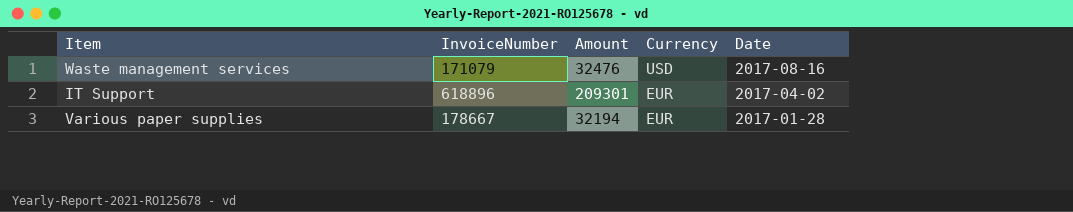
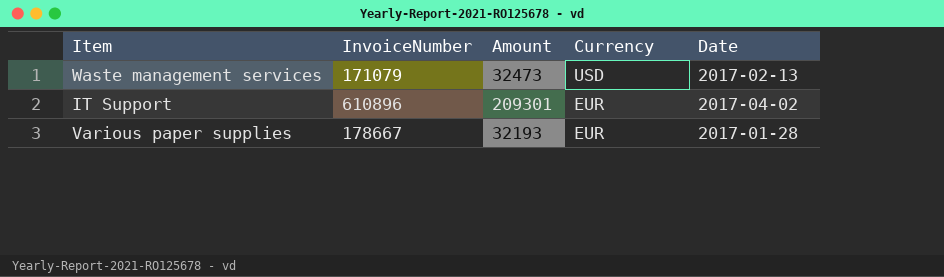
Waste management services | Amount: 32476 -> 32473
Waste management services | Date: 2017-08-16 -> 2017-02-13
IT Support | InvoiceNumber: 618896 -> 610896
Various paper supplies | Amount: 32194 -> 32193

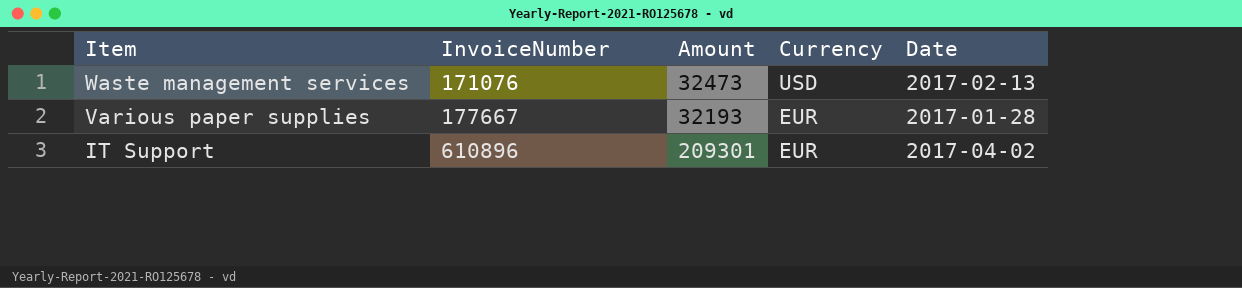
row order: Currency descending -> Item descending
Waste management services | InvoiceNumber: 171079 -> 171076
Various paper supplies | InvoiceNumber: 178667 -> 177667

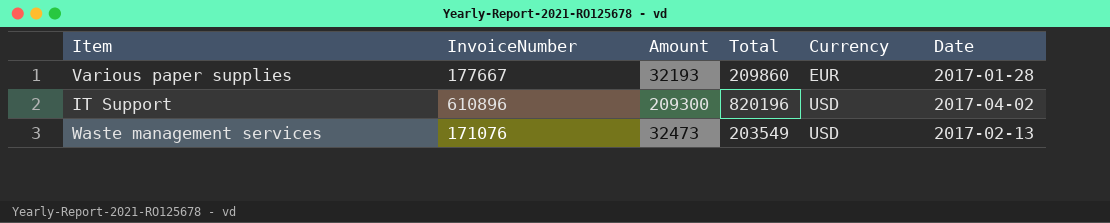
row order: Item descending -> Currency ascending
column Total | formula: none -> [InvoiceNumber] + [Amount]
IT Support | Amount: 209301 -> 209300
IT Support | Currency: EUR -> USD

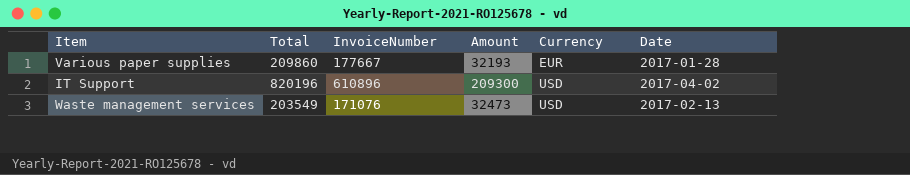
column Total | position: 4 -> 2

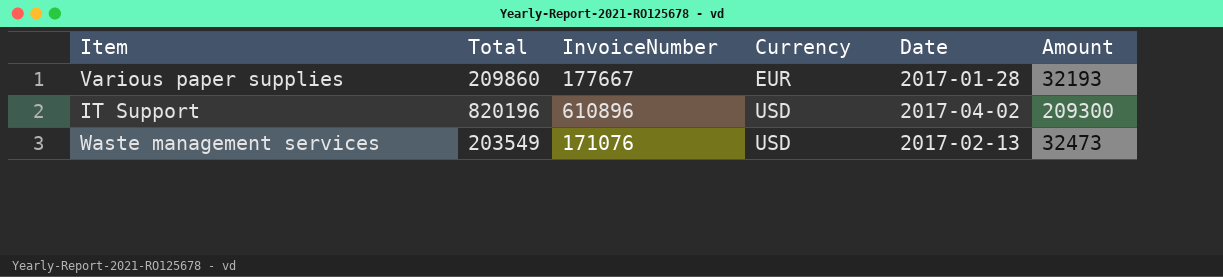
column Amount | position: 4 -> 6

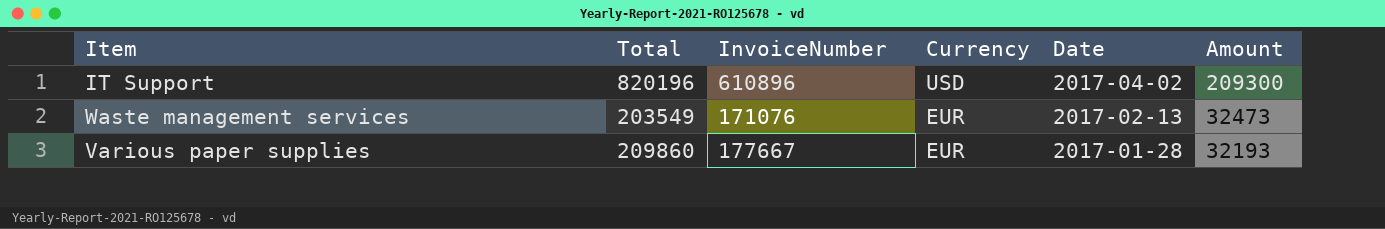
row order: Currency ascending -> Currency descending
Waste management services | Currency: USD -> EUR

